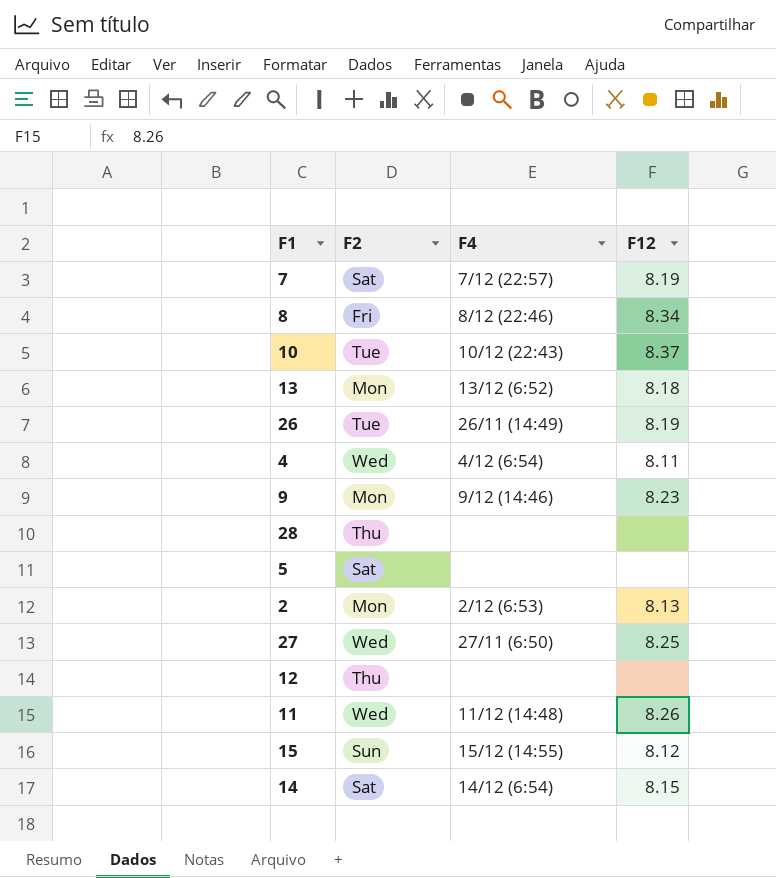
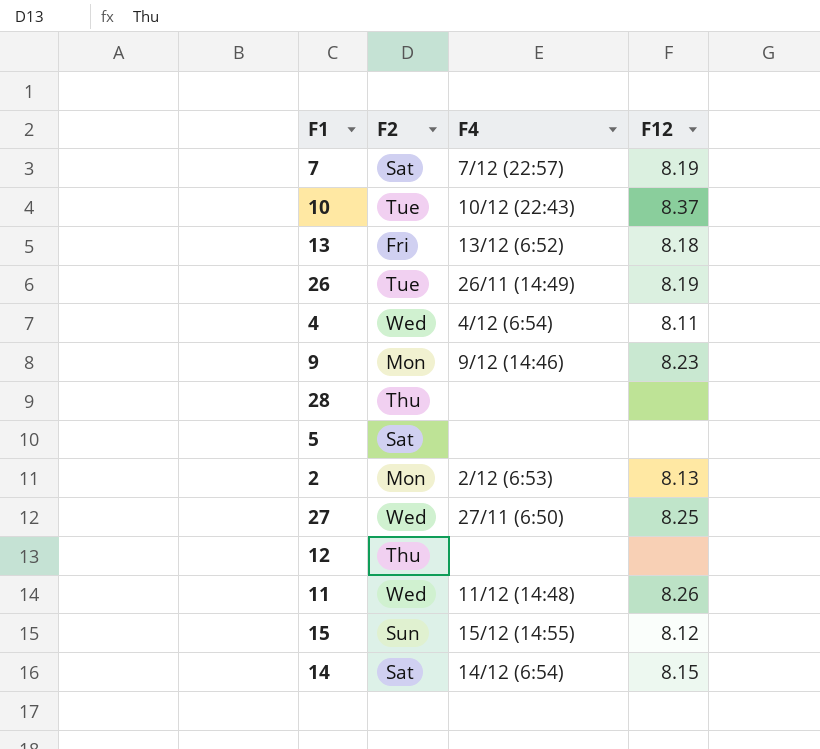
row 8: Fri | 8/12 (22:46) | 8.34 -> none
13 | F2: Mon -> Fri

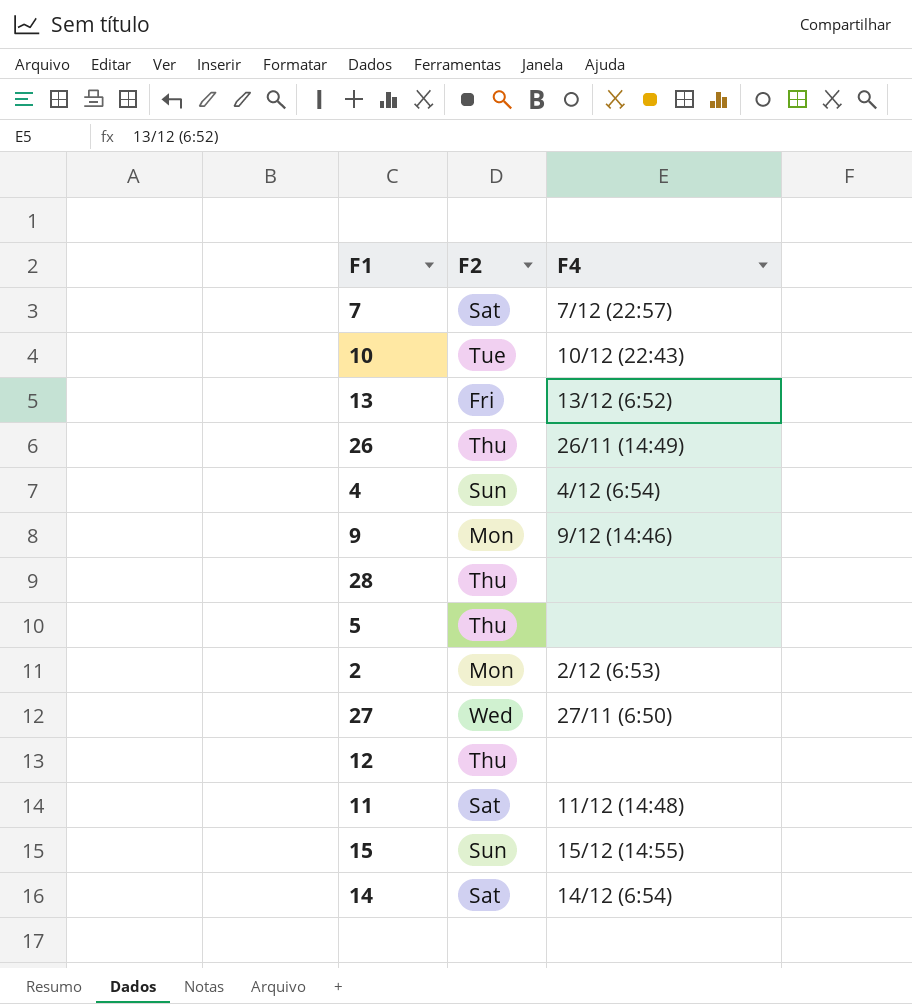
column F12 | position: 4 -> none
26 | F2: Tue -> Thu
4 | F2: Wed -> Sun
5 | F2: Sat -> Thu
11 | F2: Wed -> Sat

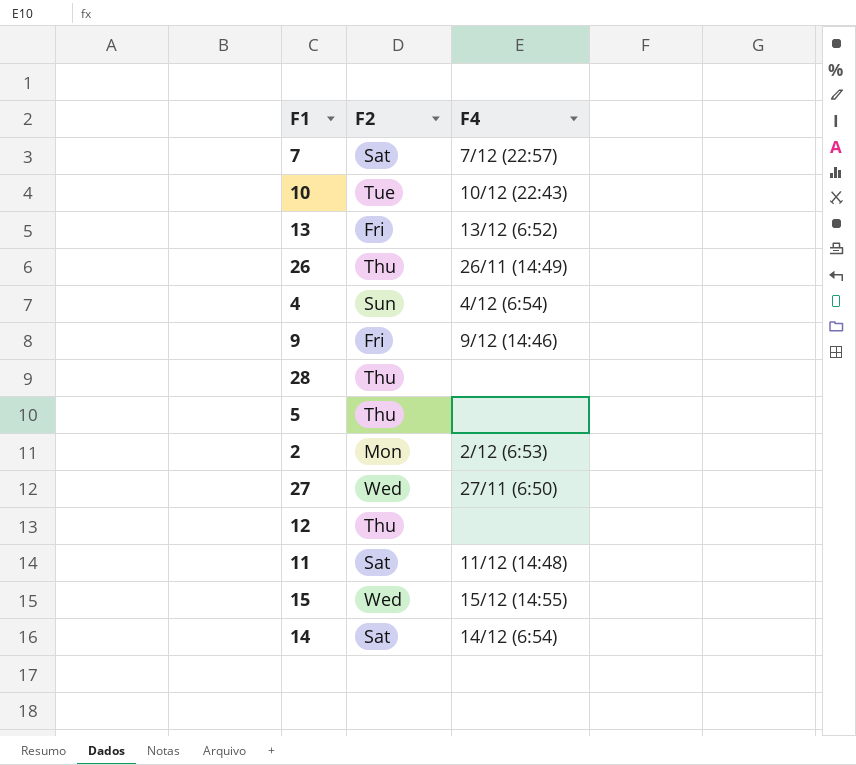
9 | F2: Mon -> Fri
15 | F2: Sun -> Wed

